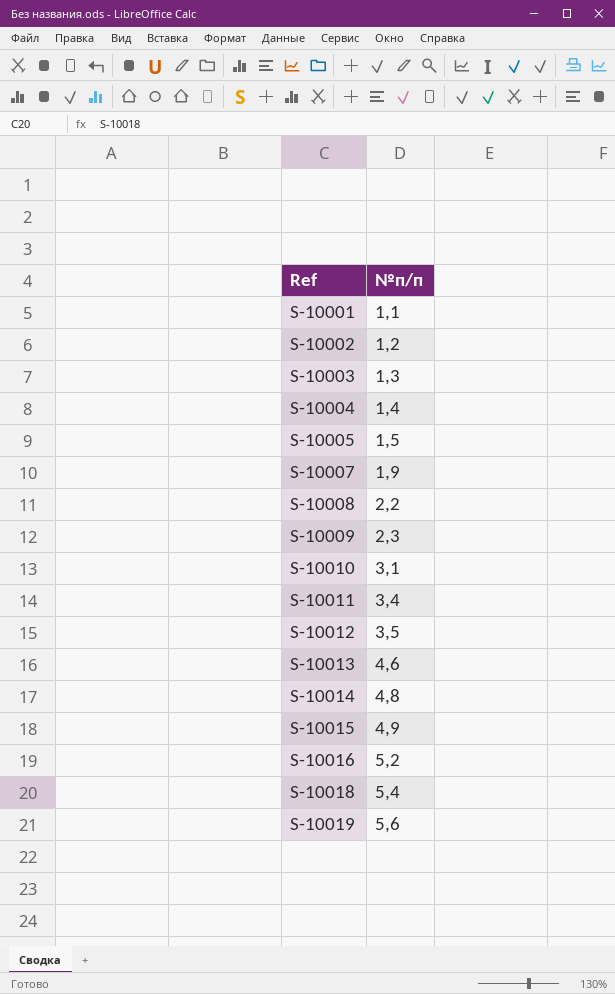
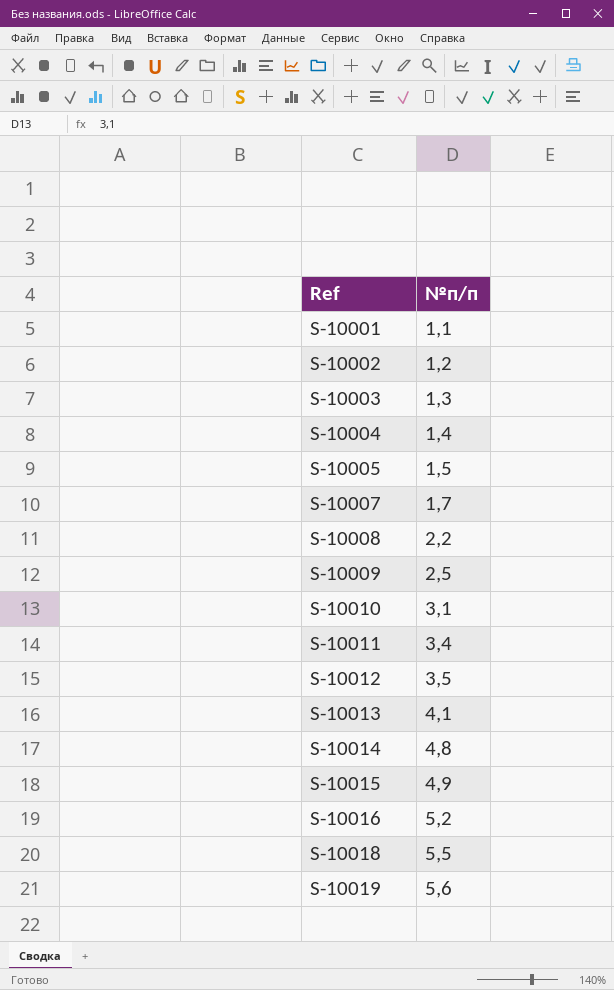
S-10007 | №п/п: 1,9 -> 1,7
S-10009 | №п/п: 2,3 -> 2,5
S-10013 | №п/п: 4,6 -> 4,1
S-10018 | №п/п: 5,4 -> 5,5

